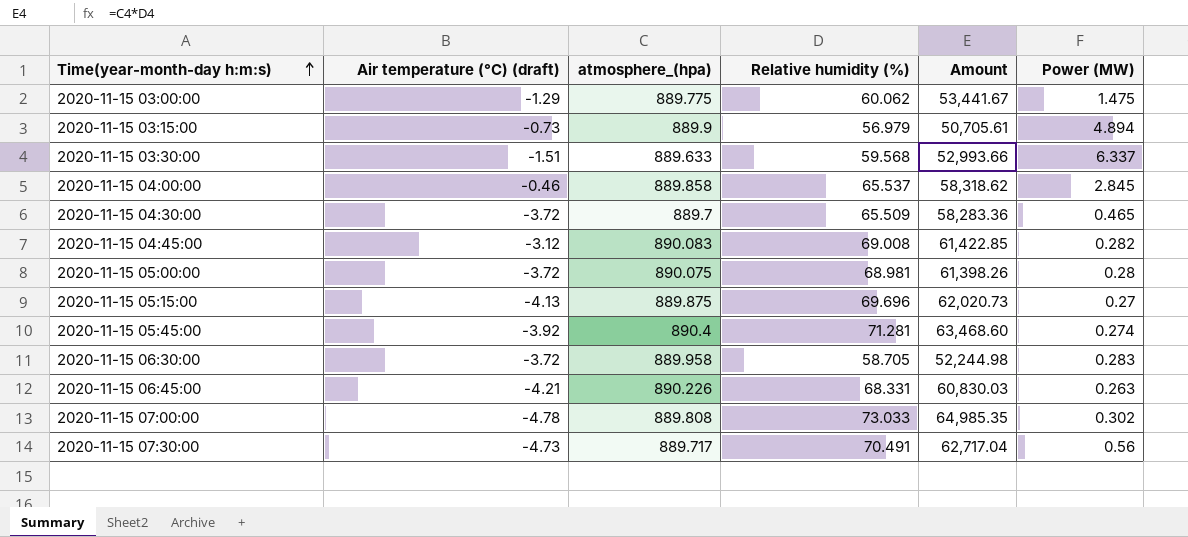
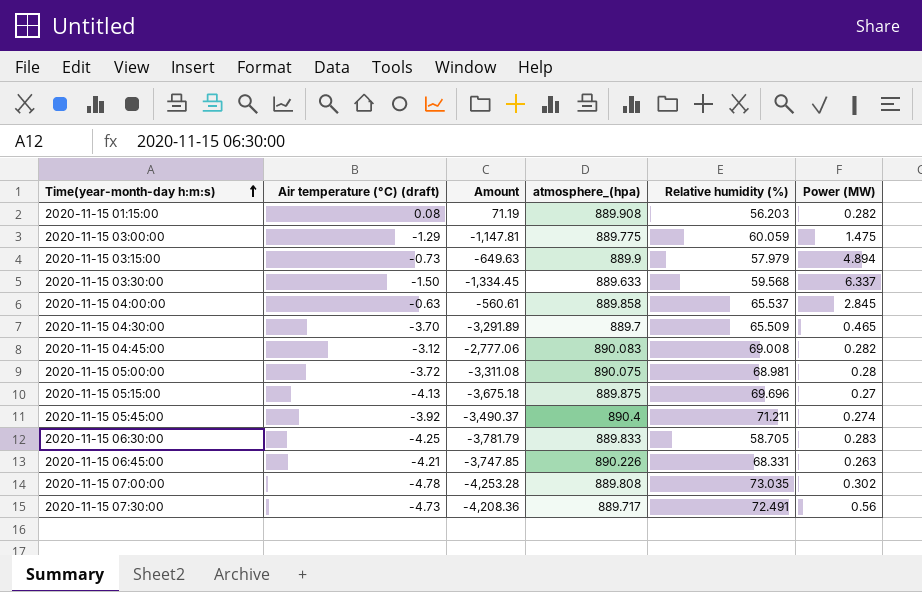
column Amount | formula: [atmosphere_(hpa)] * [Relative humidity (%)] -> [Air temperature (°C) (draft)] * [atmosphere_(hpa)]
column Amount | position: 5 -> 3
row 2020-11-15 01:15:00: none -> 0.08 | 71.19 | 889.908 | 56.203 | 0.282
2020-11-15 03:00:00 | Relative humidity (%): 60.062 -> 60.059
2020-11-15 03:15:00 | Relative humidity (%): 56.979 -> 57.979
2020-11-15 03:30:00 | Air temperature (°C) (draft): -1.51 -> -1.50
2020-11-15 04:00:00 | Air temperature (°C) (draft): -0.46 -> -0.63
2020-11-15 04:30:00 | Air temperature (°C) (draft): -3.72 -> -3.70
2020-11-15 05:45:00 | Relative humidity (%): 71.281 -> 71.211
2020-11-15 06:30:00 | Air temperature (°C) (draft): -3.72 -> -4.25
2020-11-15 06:30:00 | atmosphere_(hpa): 889.958 -> 889.833
2020-11-15 07:00:00 | Relative humidity (%): 73.033 -> 73.035
2020-11-15 07:30:00 | Relative humidity (%): 70.491 -> 72.491

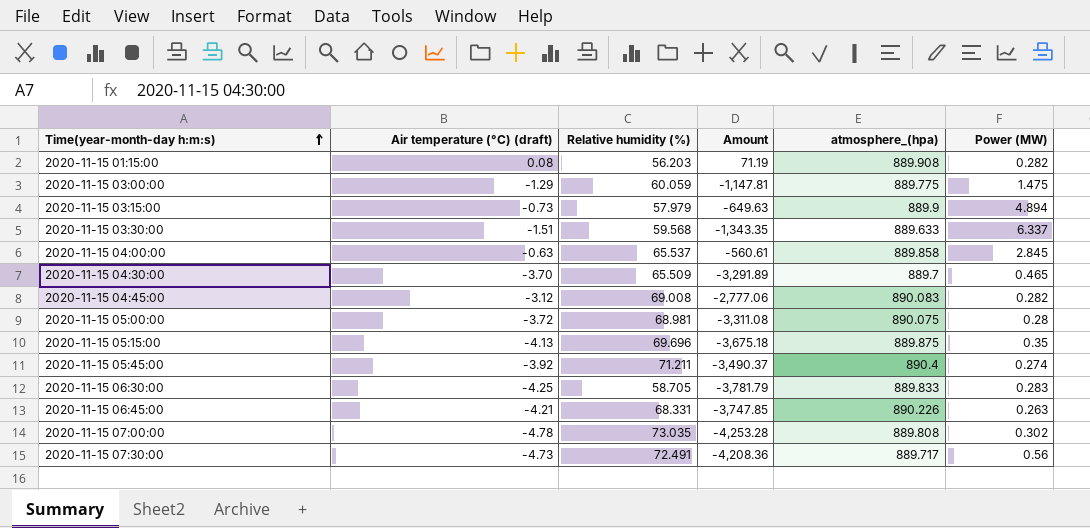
column Relative humidity (%) | position: 5 -> 3
2020-11-15 03:30:00 | Air temperature (°C) (draft): -1.50 -> -1.51
2020-11-15 03:30:00 | Amount: -1,334.45 -> -1,343.35
2020-11-15 05:15:00 | Power (MW): 0.27 -> 0.35

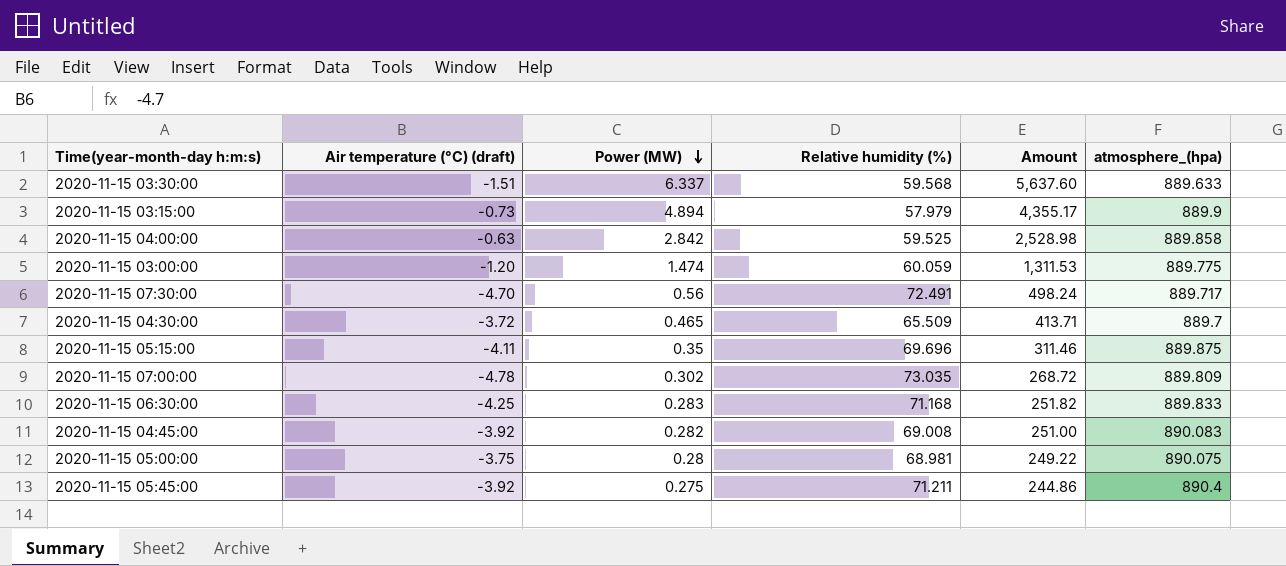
row order: Time(year-month-day h:m:s) ascending -> Power (MW) descending
column Power (MW) | position: 6 -> 3
column Amount | formula: [Air temperature (°C) (draft)] * [atmosphere_(hpa)] -> [Power (MW)] * [atmosphere_(hpa)]
row 2020-11-15 01:15:00: 0.08 | 56.203 | 71.19 | 889.908 | 0.282 -> none
row 2020-11-15 06:45:00: -4.21 | 68.331 | -3,747.85 | 890.226 | 0.263 -> none
2020-11-15 04:00:00 | Power (MW): 2.845 -> 2.842
2020-11-15 04:00:00 | Relative humidity (%): 65.537 -> 59.525
2020-11-15 03:00:00 | Air temperature (°C) (draft): -1.29 -> -1.20
2020-11-15 03:00:00 | Power (MW): 1.475 -> 1.474
2020-11-15 07:30:00 | Air temperature (°C) (draft): -4.73 -> -4.70
2020-11-15 04:30:00 | Air temperature (°C) (draft): -3.70 -> -3.72
2020-11-15 05:15:00 | Air temperature (°C) (draft): -4.13 -> -4.11
2020-11-15 07:00:00 | atmosphere_(hpa): 889.808 -> 889.809
2020-11-15 06:30:00 | Relative humidity (%): 58.705 -> 71.168
2020-11-15 04:45:00 | Air temperature (°C) (draft): -3.12 -> -3.92
2020-11-15 05:00:00 | Air temperature (°C) (draft): -3.72 -> -3.75
2020-11-15 05:45:00 | Power (MW): 0.274 -> 0.275

